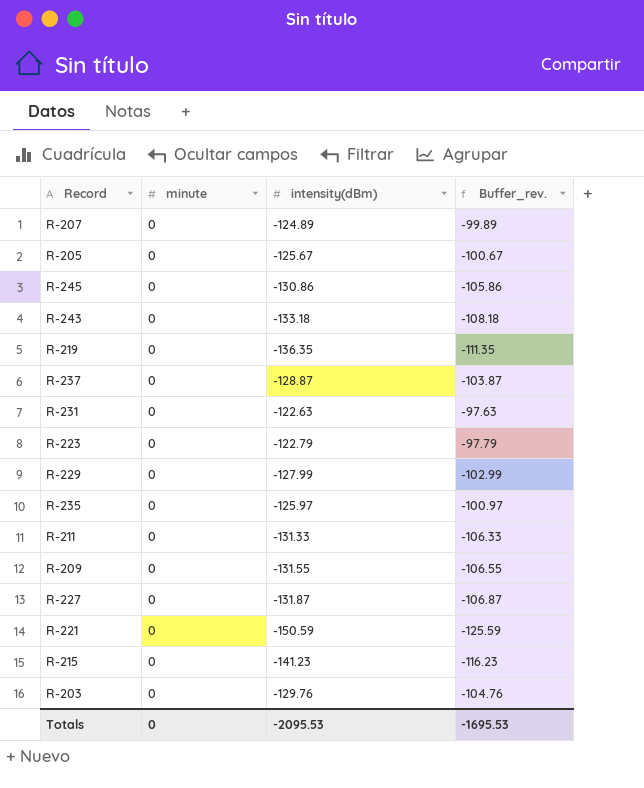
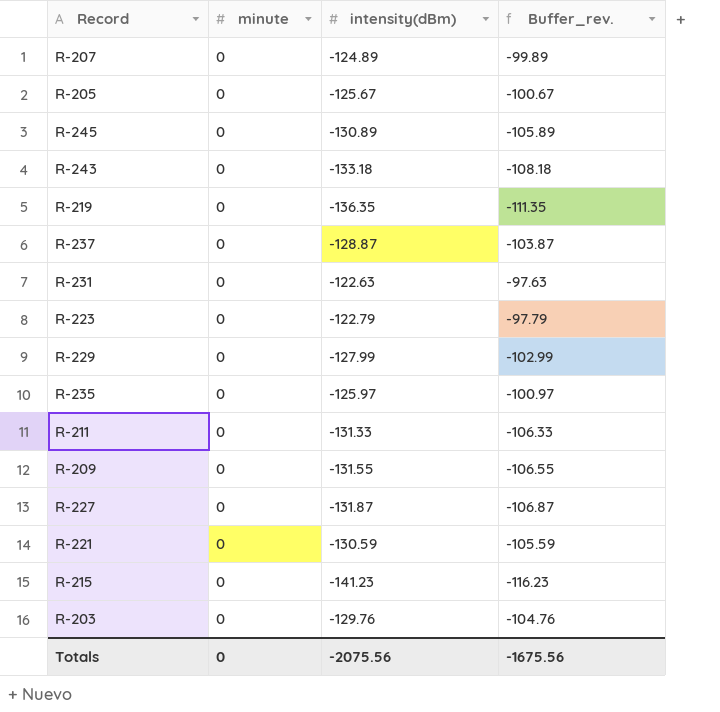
R-245 | intensity(dBm): -130.86 -> -130.89
R-245 | Buffer_rev.: -105.86 -> -105.89
R-221 | intensity(dBm): -150.59 -> -130.59
R-221 | Buffer_rev.: -125.59 -> -105.59
Totals | intensity(dBm): -2095.53 -> -2075.56
Totals | Buffer_rev.: -1695.53 -> -1675.56

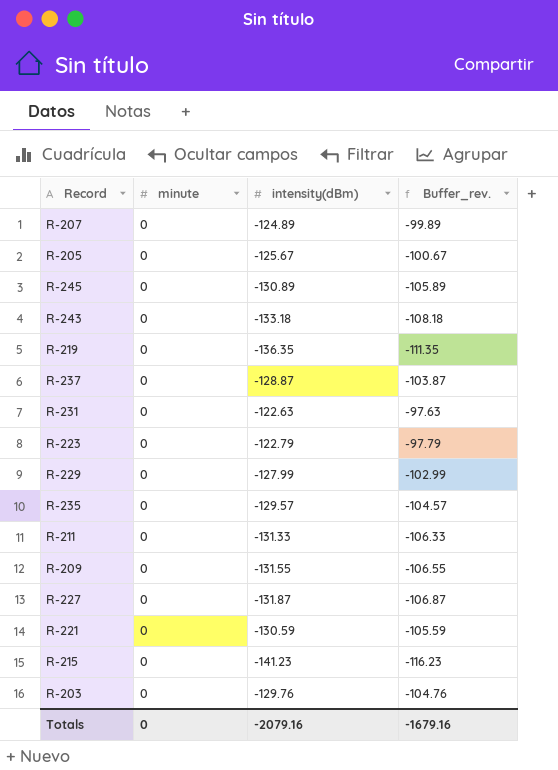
R-235 | intensity(dBm): -125.97 -> -129.57
R-235 | Buffer_rev.: -100.97 -> -104.57
Totals | intensity(dBm): -2075.56 -> -2079.16
Totals | Buffer_rev.: -1675.56 -> -1679.16

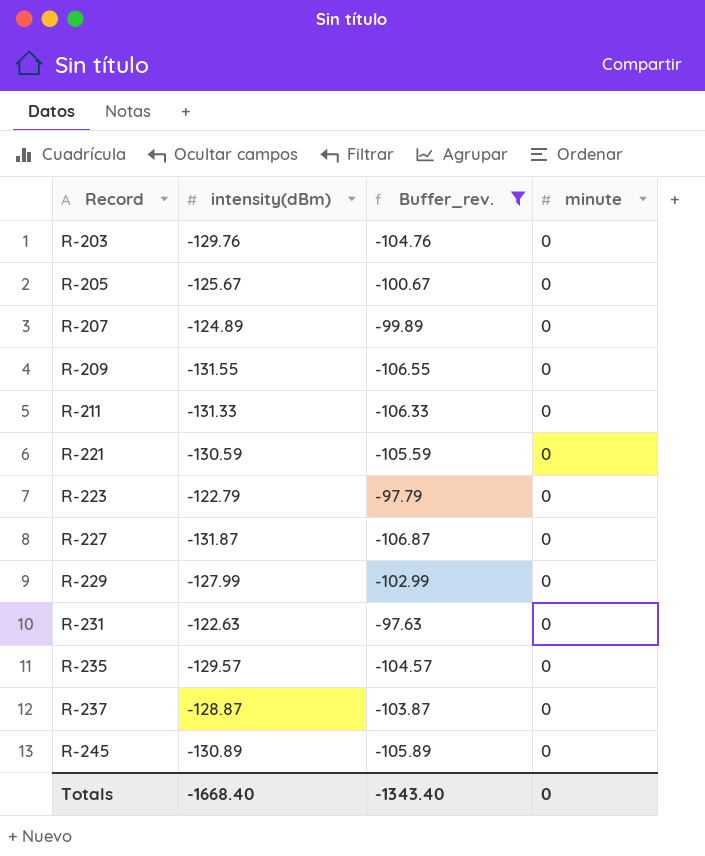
filter: none -> Buffer_rev. >= -106.87
row order: none -> Record ascending
column minute | position: 2 -> 4
Totals | intensity(dBm): -2079.16 -> -1668.40
Totals | Buffer_rev.: -1679.16 -> -1343.40

